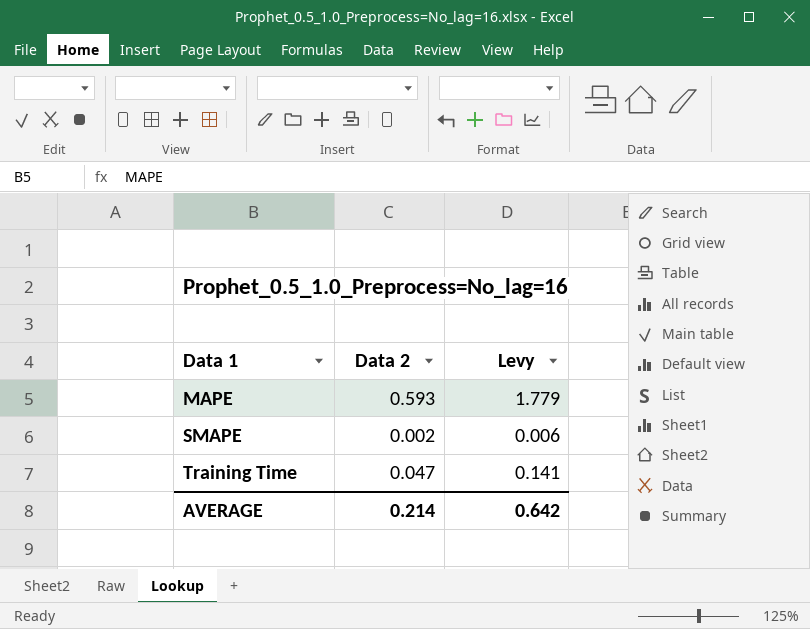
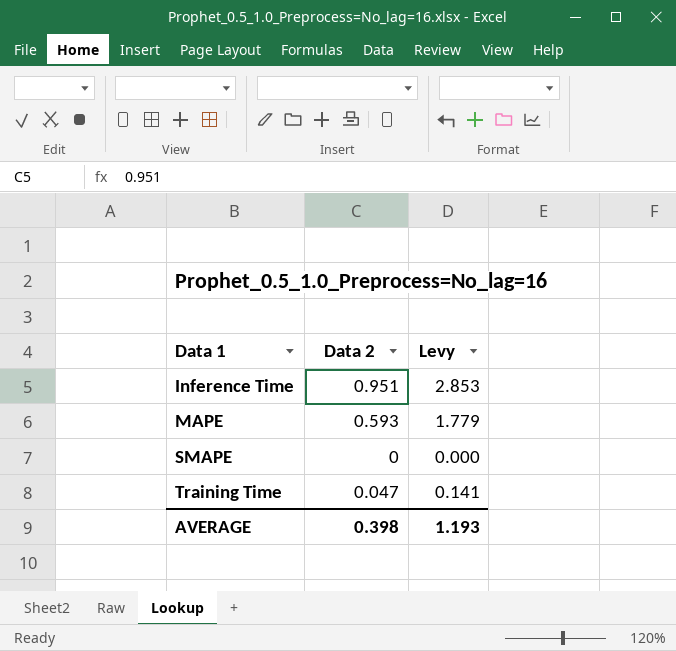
row Inference Time: none -> 0.951 | 2.853
SMAPE | Data 2: 0.002 -> 0
SMAPE | Levy: 0.006 -> 0.000
AVERAGE | Data 2: 0.214 -> 0.398
AVERAGE | Levy: 0.642 -> 1.193

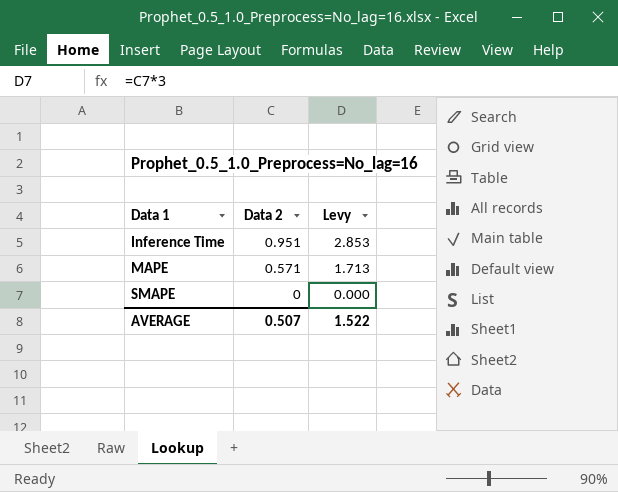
row Training Time: 0.047 | 0.141 -> none
MAPE | Data 2: 0.593 -> 0.571
MAPE | Levy: 1.779 -> 1.713
AVERAGE | Data 2: 0.398 -> 0.507
AVERAGE | Levy: 1.193 -> 1.522

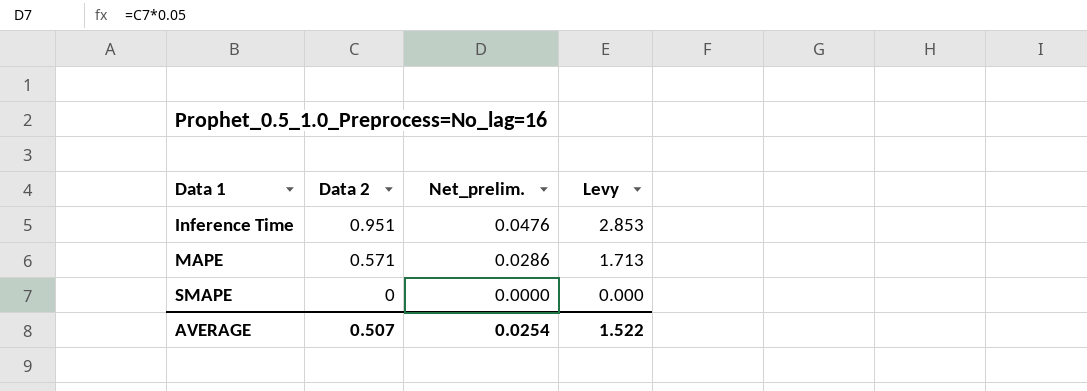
column Net_prelim. | formula: none -> [Data 2] * 0.05

